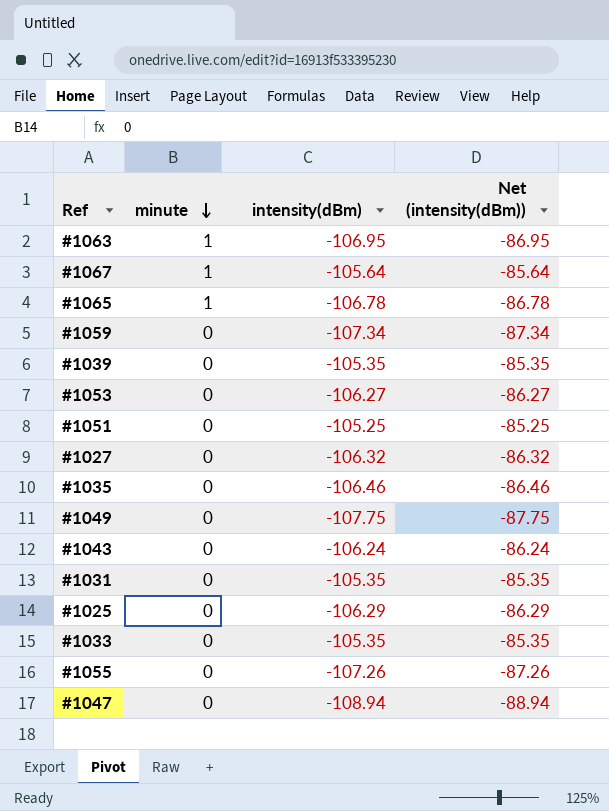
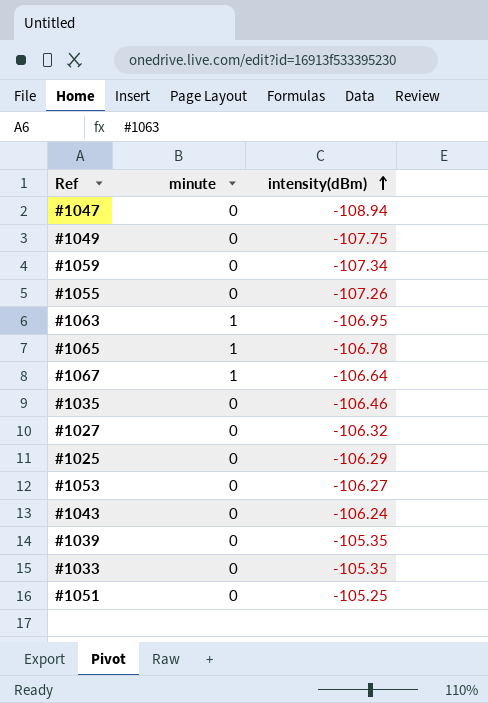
row order: minute descending -> intensity(dBm) ascending
column Net (intensity(dBm)) | formula: [intensity(dBm)] + 20 -> none
row #1031: 0 | -105.35 | -85.35 -> none
#1067 | intensity(dBm): -105.64 -> -106.64

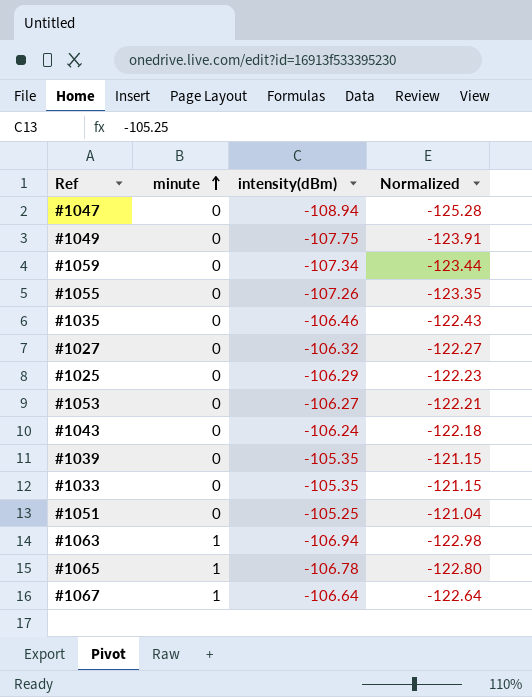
row order: intensity(dBm) ascending -> minute ascending
column Normalized | formula: none -> [intensity(dBm)] * 1.15
#1063 | intensity(dBm): -106.95 -> -106.94

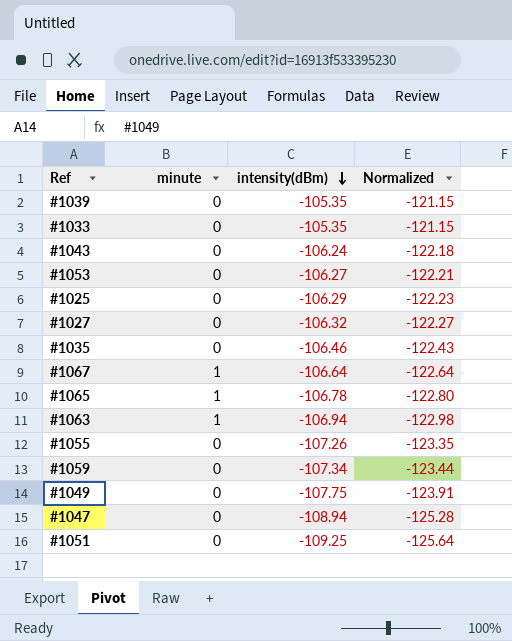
row order: minute ascending -> intensity(dBm) descending
#1051 | intensity(dBm): -105.25 -> -109.25
#1051 | Normalized: -121.04 -> -125.64

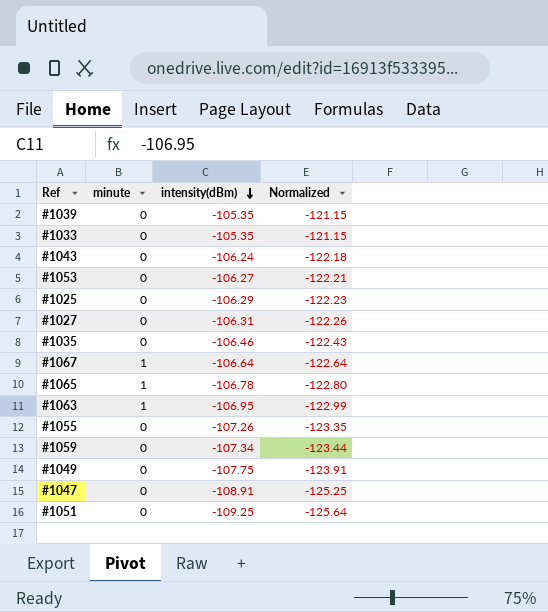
#1027 | intensity(dBm): -106.32 -> -106.31
#1027 | Normalized: -122.27 -> -122.26
#1063 | intensity(dBm): -106.94 -> -106.95
#1063 | Normalized: -122.98 -> -122.99
#1047 | intensity(dBm): -108.94 -> -108.91
#1047 | Normalized: -125.28 -> -125.25

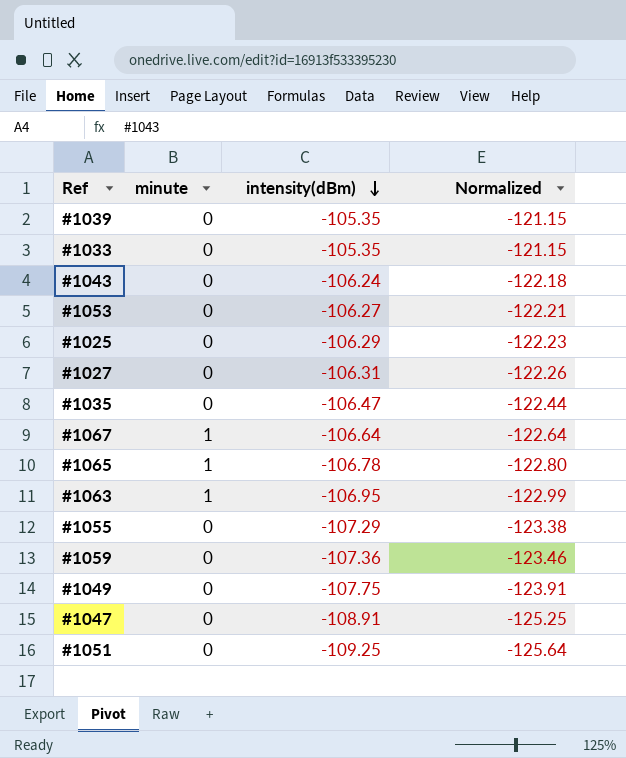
#1035 | intensity(dBm): -106.46 -> -106.47
#1035 | Normalized: -122.43 -> -122.44
#1055 | intensity(dBm): -107.26 -> -107.29
#1055 | Normalized: -123.35 -> -123.38
#1059 | intensity(dBm): -107.34 -> -107.36
#1059 | Normalized: -123.44 -> -123.46

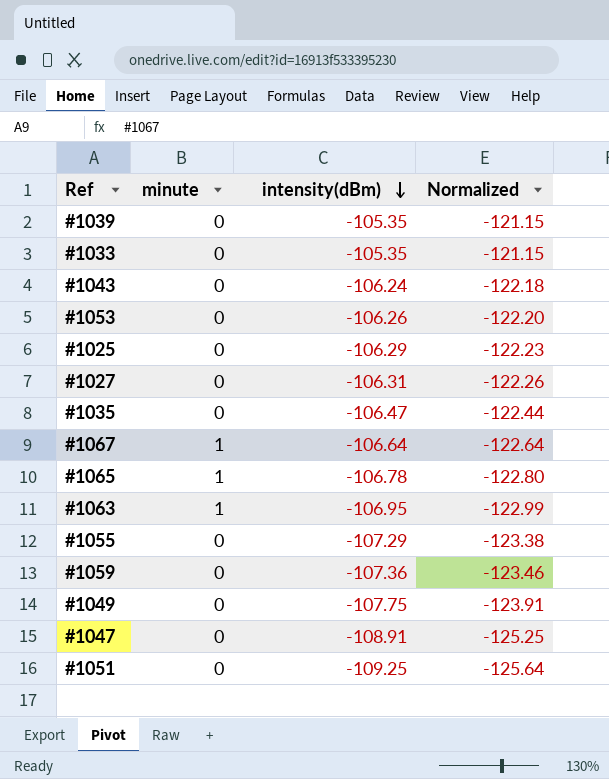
#1053 | intensity(dBm): -106.27 -> -106.26
#1053 | Normalized: -122.21 -> -122.20

